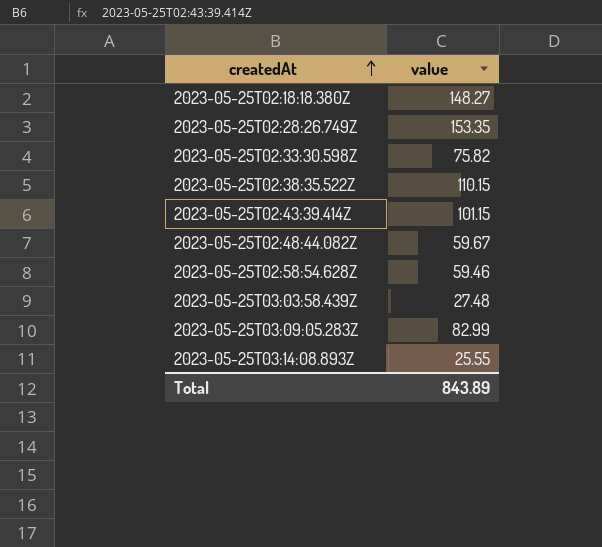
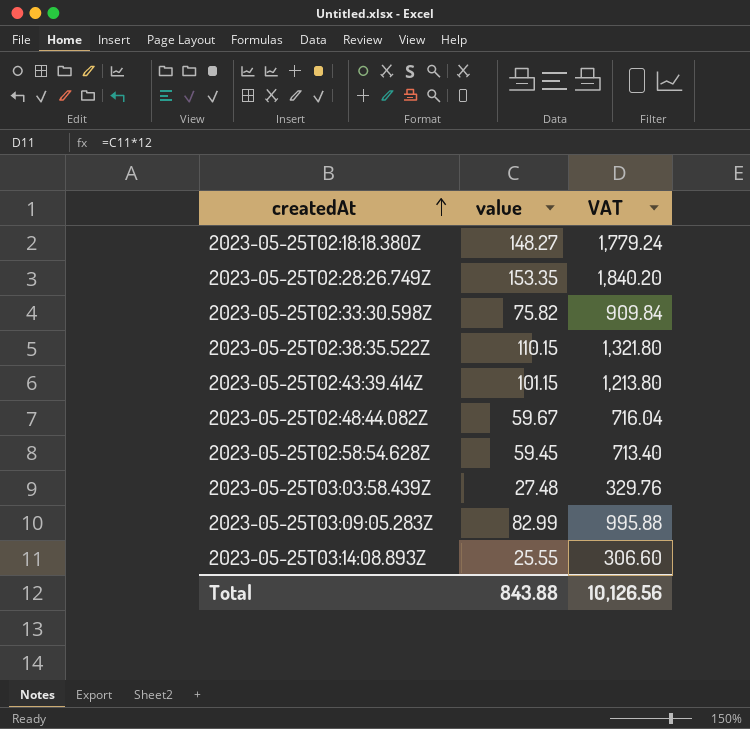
column VAT | formula: none -> [value] * 12
2023-05-25T02:58:54.628Z | value: 59.46 -> 59.45
Total | value: 843.89 -> 843.88

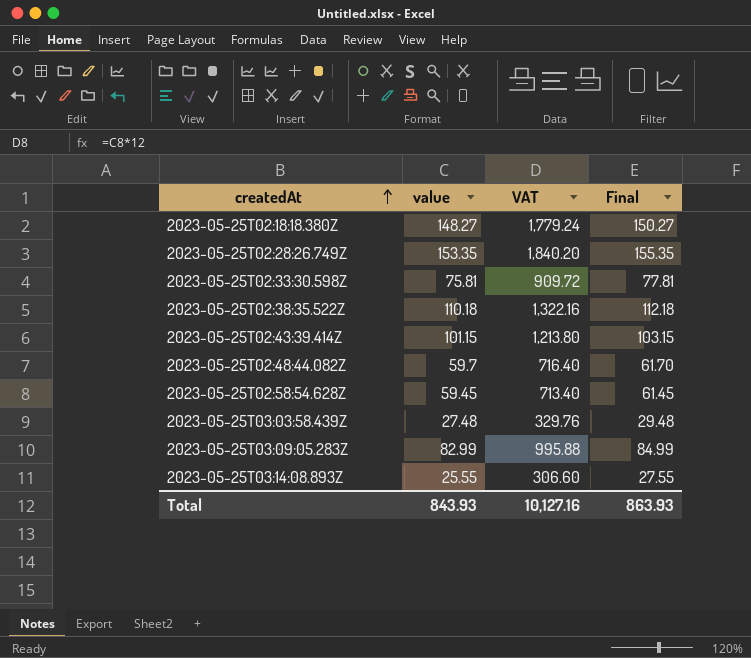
column Final | formula: none -> [value] + 2
2023-05-25T02:33:30.598Z | value: 75.82 -> 75.81
2023-05-25T02:33:30.598Z | VAT: 909.84 -> 909.72
2023-05-25T02:38:35.522Z | value: 110.15 -> 110.18
2023-05-25T02:38:35.522Z | VAT: 1,321.80 -> 1,322.16
2023-05-25T02:48:44.082Z | value: 59.67 -> 59.7
2023-05-25T02:48:44.082Z | VAT: 716.04 -> 716.40
Total | value: 843.88 -> 843.93
Total | VAT: 10,126.56 -> 10,127.16

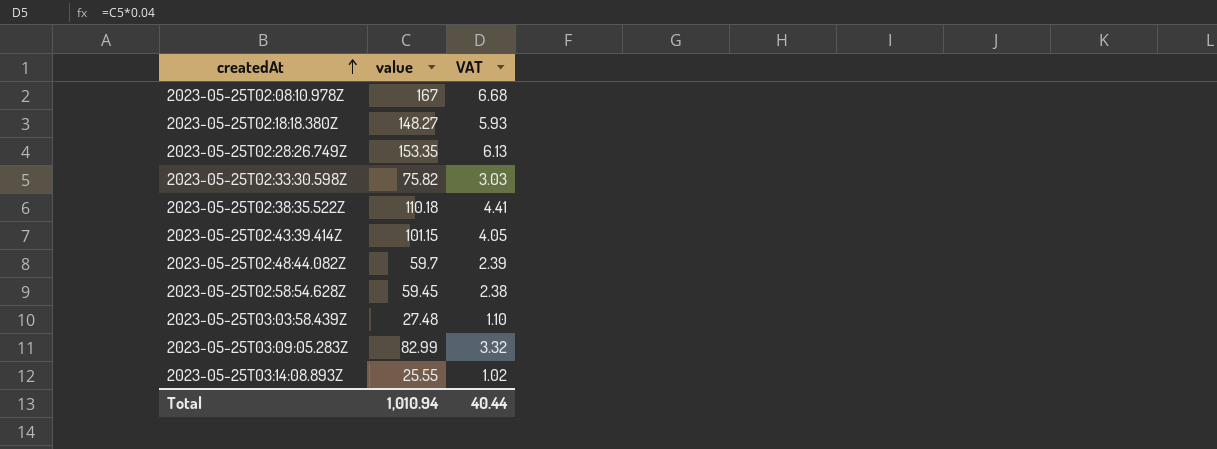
column Final | formula: [value] + 2 -> none
column VAT | formula: [value] * 12 -> [value] * 0.04
row 2023-05-25T02:08:10.978Z: none -> 167 | 6.68
2023-05-25T02:33:30.598Z | value: 75.81 -> 75.82
Total | value: 843.93 -> 1,010.94
Total | VAT: 10,127.16 -> 40.44

